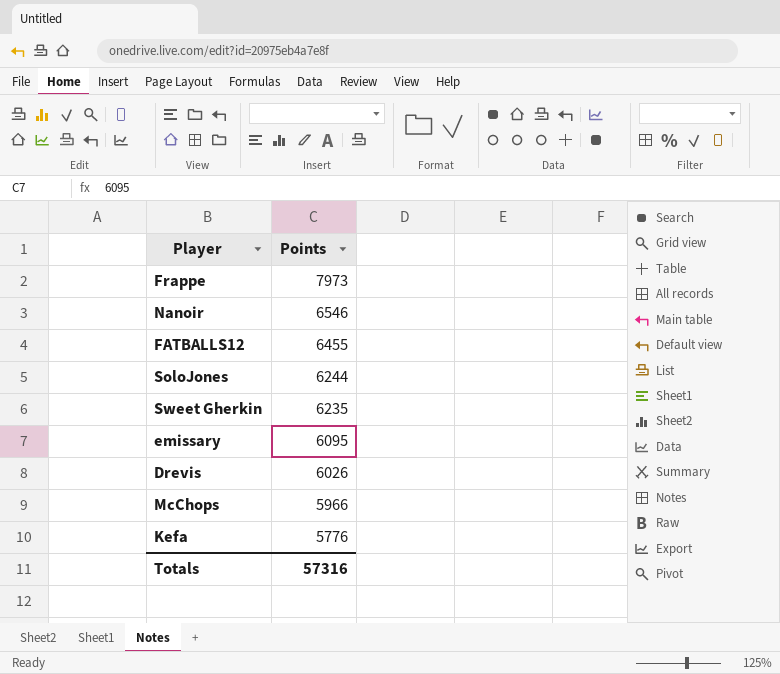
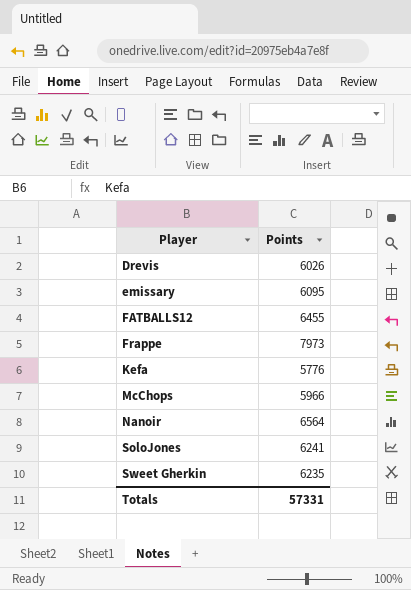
row order: Points descending -> Player ascending
Nanoir | Points: 6546 -> 6564
SoloJones | Points: 6244 -> 6241
Totals | Points: 57316 -> 57331

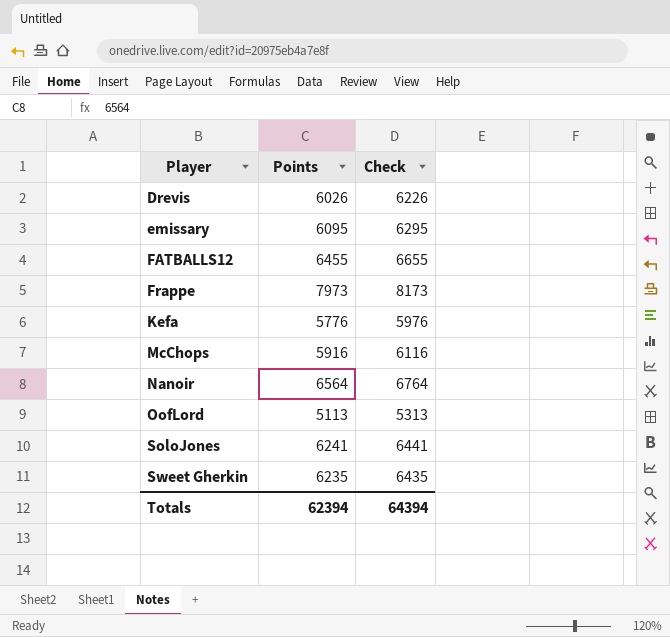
column Check | formula: none -> [Points] + 200
McChops | Points: 5966 -> 5916
row OofLord: none -> 5113 | 5313
Totals | Points: 57331 -> 62394

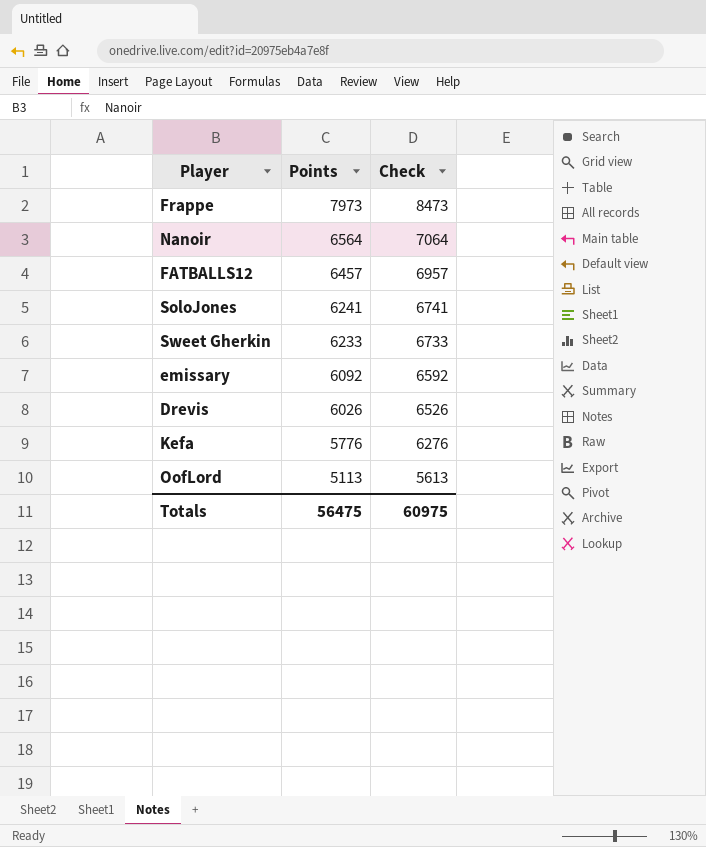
row order: Player ascending -> Points descending
column Check | formula: [Points] + 200 -> [Points] + 500
row McChops: 5916 | 6116 -> none
FATBALLS12 | Points: 6455 -> 6457
Sweet Gherkin | Points: 6235 -> 6233
emissary | Points: 6095 -> 6092
Totals | Points: 62394 -> 56475
Totals | Check: 64394 -> 60975

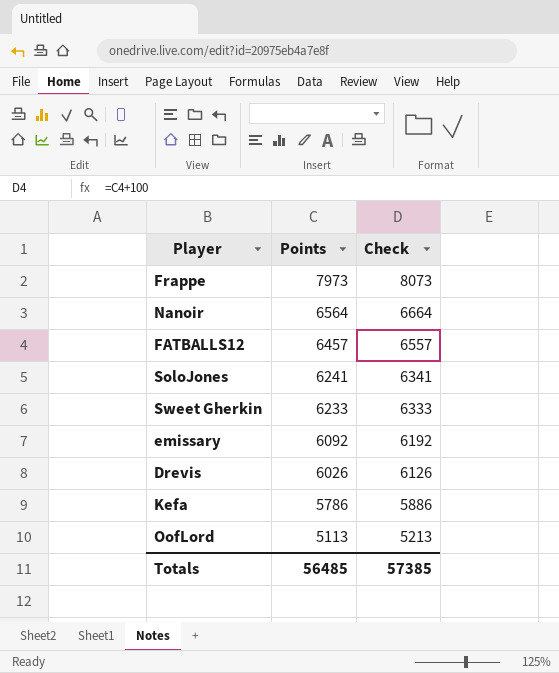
column Check | formula: [Points] + 500 -> [Points] + 100
Kefa | Points: 5776 -> 5786
Totals | Points: 56475 -> 56485
Totals | Check: 60975 -> 57385

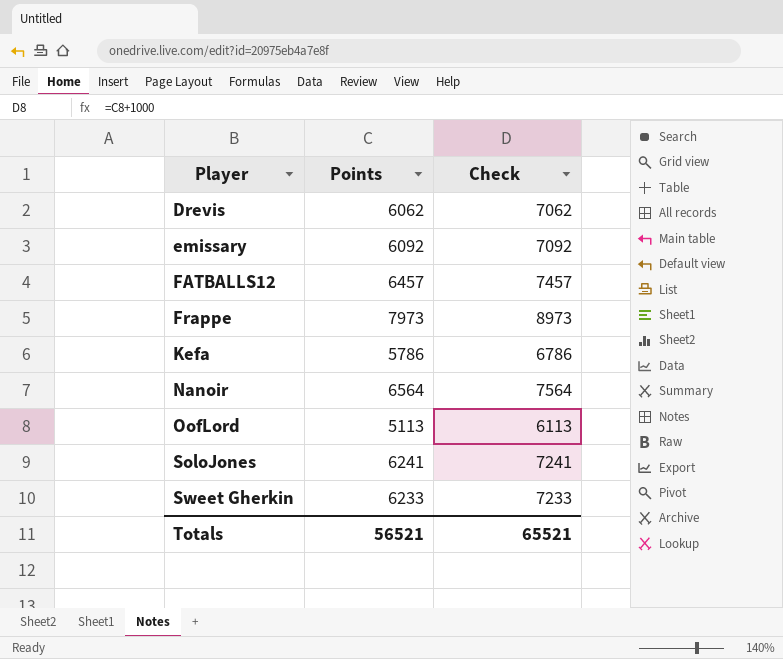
row order: Points descending -> Player ascending
column Check | formula: [Points] + 100 -> [Points] + 1000
Drevis | Points: 6026 -> 6062
Totals | Points: 56485 -> 56521
Totals | Check: 57385 -> 65521

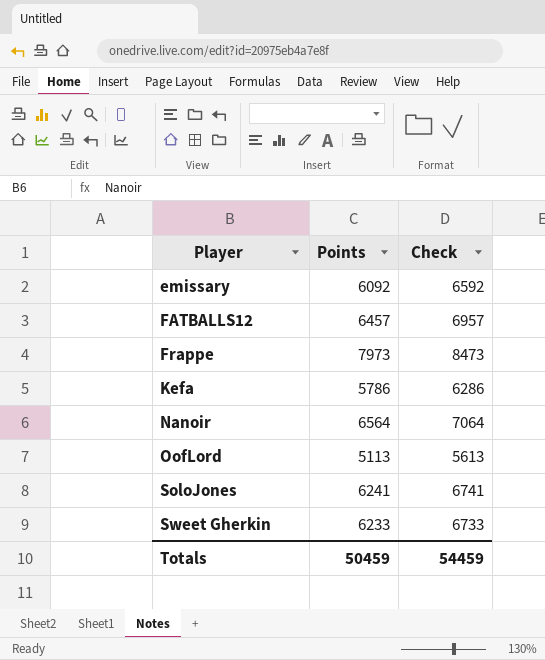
column Check | formula: [Points] + 1000 -> [Points] + 500
row Drevis: 6062 | 7062 -> none
Totals | Points: 56521 -> 50459
Totals | Check: 65521 -> 54459

